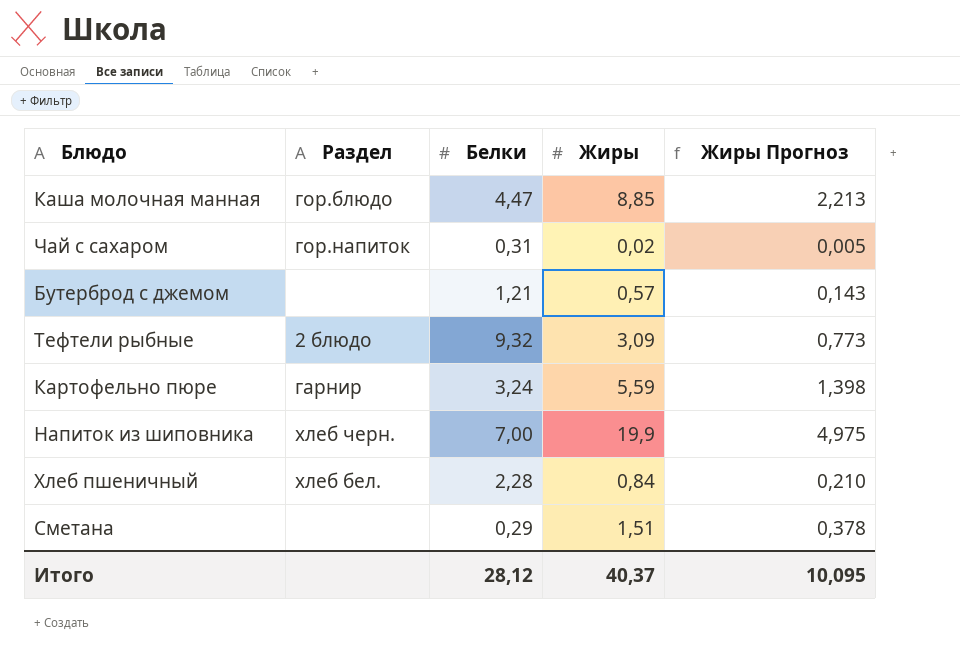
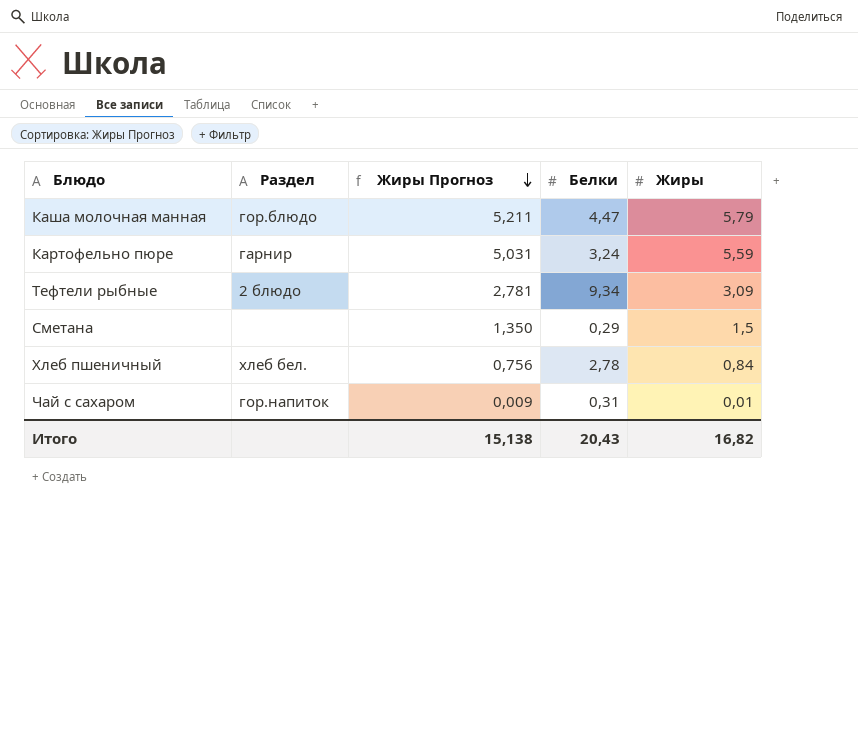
row order: none -> Жиры Прогноз descending
column Жиры Прогноз | formula: [Жиры] * 0,25 -> [Жиры] * 0,9
column Жиры Прогноз | position: 5 -> 3
row Бутерброд с джемом: none | 1,21 | 0,57 | 0,143 -> none
row Напиток из шиповника: хлеб черн. | 7,00 | 19,9 | 4,975 -> none
Каша молочная манная | Жиры: 8,85 -> 5,79
Тефтели рыбные | Белки: 9,32 -> 9,34
Сметана | Жиры: 1,51 -> 1,5
Хлеб пшеничный | Белки: 2,28 -> 2,78
Чай с сахаром | Жиры: 0,02 -> 0,01
Итого | Жиры Прогноз: 10,095 -> 15,138
Итого | Белки: 28,12 -> 20,43
Итого | Жиры: 40,37 -> 16,82

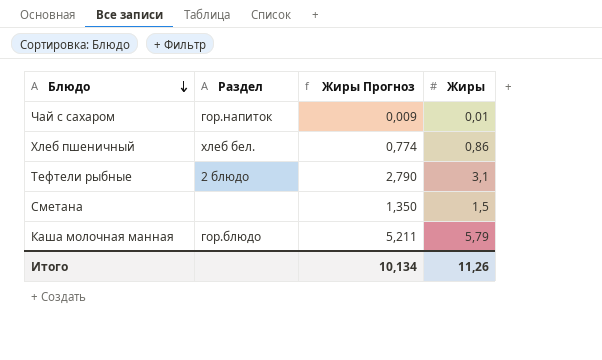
row order: Жиры Прогноз descending -> Блюдо descending
column Белки | position: 4 -> none
row Картофельно пюре: гарнир | 5,031 | 3,24 | 5,59 -> none
Хлеб пшеничный | Жиры Прогноз: 0,756 -> 0,774
Хлеб пшеничный | Жиры: 0,84 -> 0,86
Тефтели рыбные | Жиры Прогноз: 2,781 -> 2,790
Тефтели рыбные | Жиры: 3,09 -> 3,1
Итого | Жиры Прогноз: 15,138 -> 10,134
Итого | Жиры: 16,82 -> 11,26

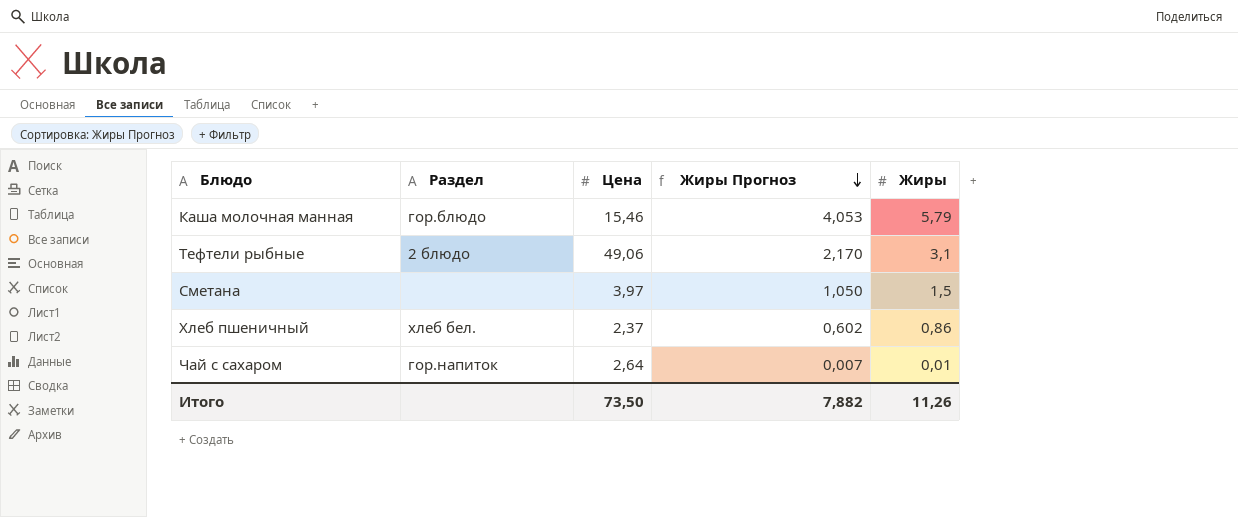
row order: Блюдо descending -> Жиры Прогноз descending
column Цена | position: none -> 3
column Жиры Прогноз | formula: [Жиры] * 0,9 -> [Жиры] * 0,7
Итого | Жиры Прогноз: 10,134 -> 7,882

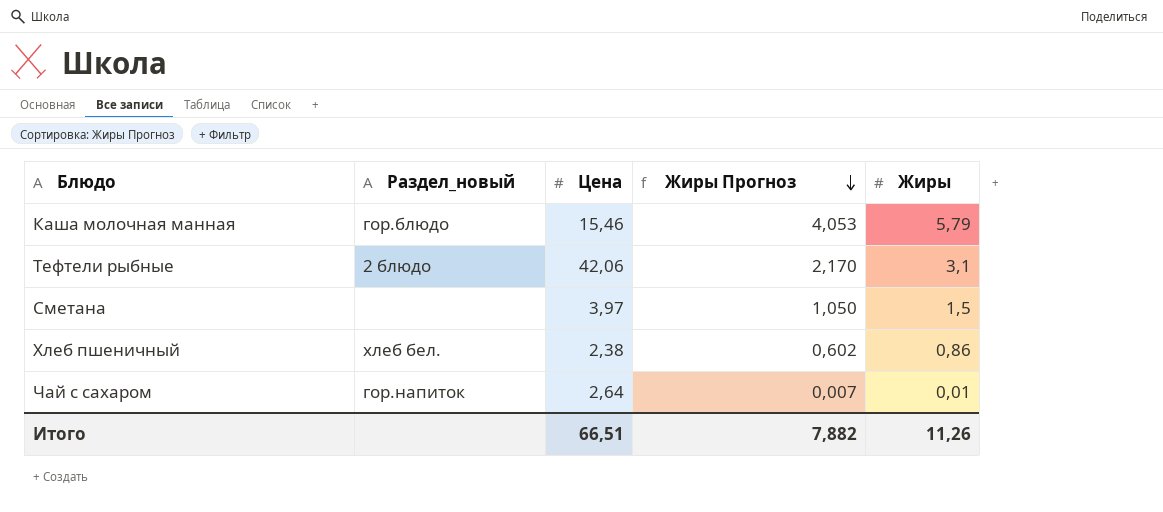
column name: Раздел -> Раздел_новый
Тефтели рыбные | Цена: 49,06 -> 42,06
Хлеб пшеничный | Цена: 2,37 -> 2,38
Итого | Цена: 73,50 -> 66,51

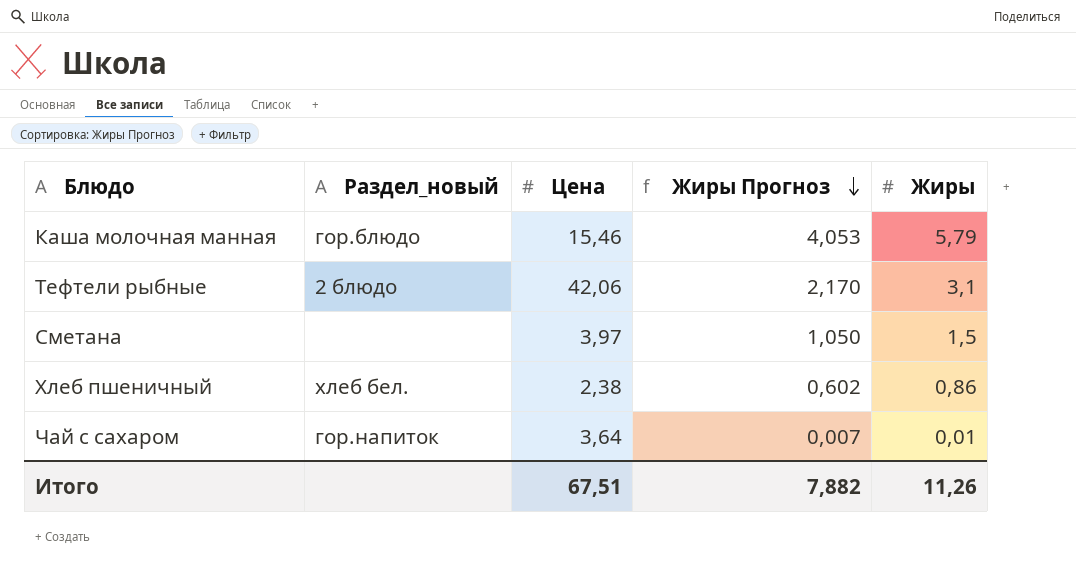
Чай с сахаром | Цена: 2,64 -> 3,64
Итого | Цена: 66,51 -> 67,51

